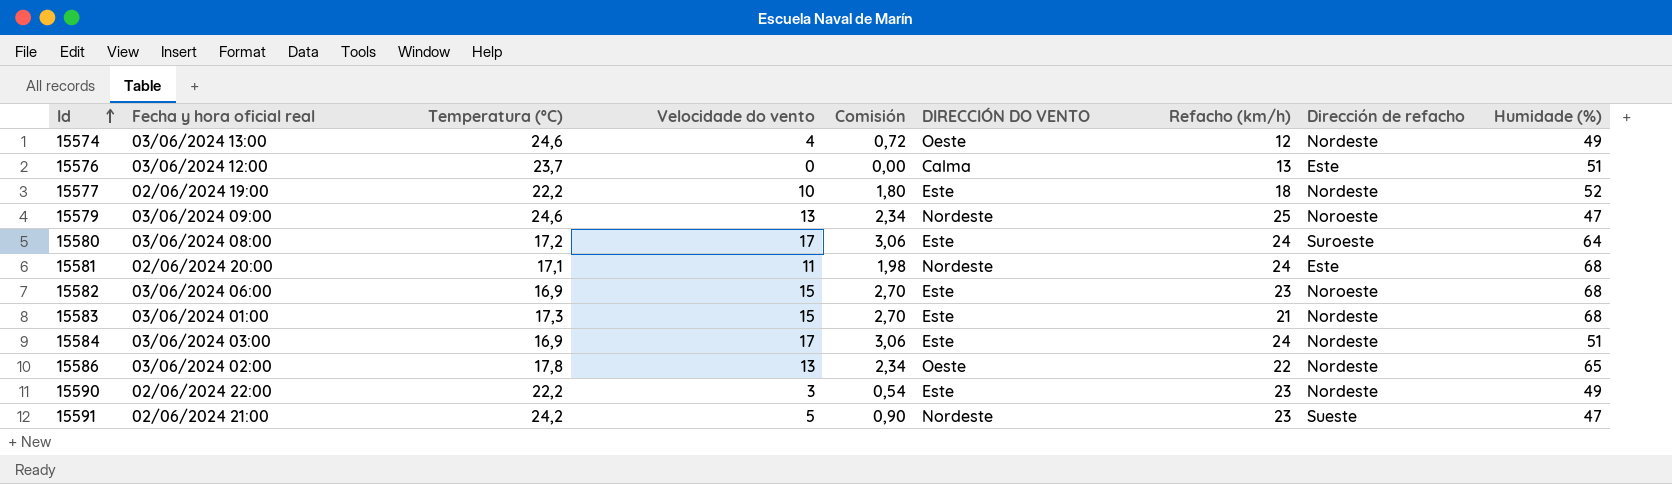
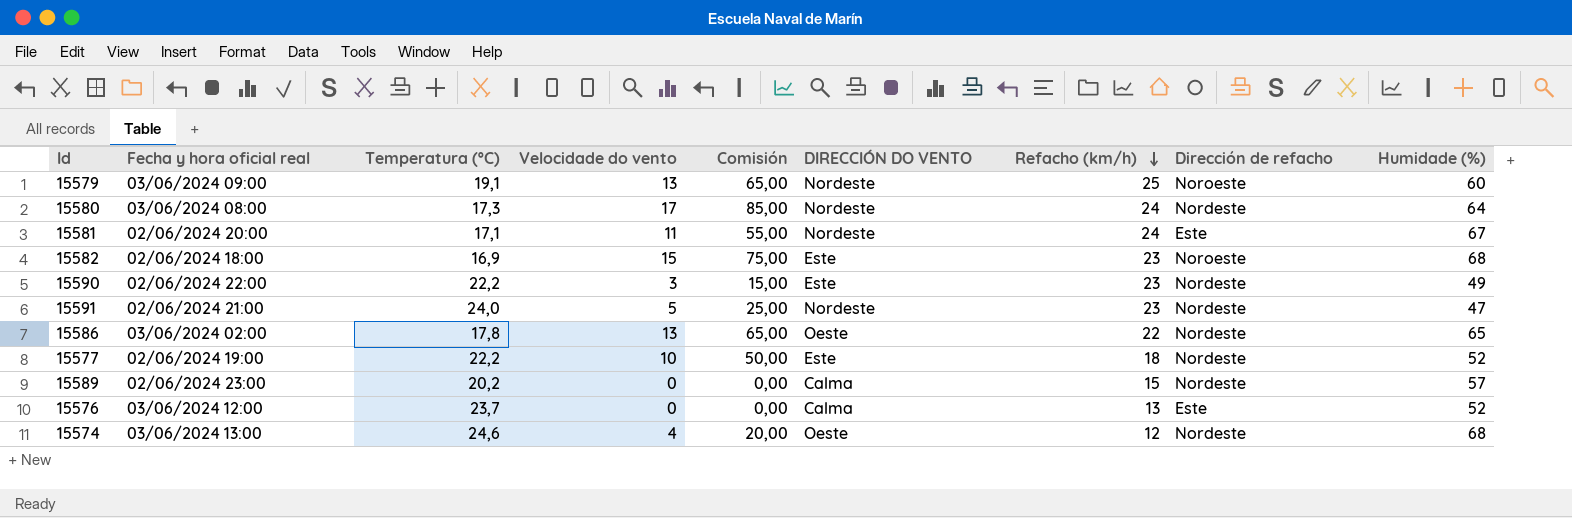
row order: Id ascending -> Refacho (km/h) descending
column Comisión | formula: [Velocidade do vento] * 0,18 -> [Velocidade do vento] * 5
row 15583: 03/06/2024 01:00 | 17,3 | 15 | 2,70 | Este | 21 | Nordeste | 68 -> none
row 15584: 03/06/2024 03:00 | 16,9 | 17 | 3,06 | Este | 24 | Nordeste | 51 -> none
15579 | Temperatura (ºC): 24,6 -> 19,1
15579 | Humidade (%): 47 -> 60
15580 | Temperatura (ºC): 17,2 -> 17,3
15580 | DIRECCIÓN DO VENTO: Este -> Nordeste
15580 | Dirección de refacho: Suroeste -> Nordeste
15581 | Humidade (%): 68 -> 67
15582 | Fecha y hora oficial real: 03/06/2024 06:00 -> 02/06/2024 18:00
15591 | Temperatura (ºC): 24,2 -> 24,0
15591 | Dirección de refacho: Sueste -> Nordeste
row 15589: none -> 02/06/2024 23:00 | 20,2 | 0 | 0,00 | Calma | 15 | Nordeste | 57
15576 | Humidade (%): 51 -> 52
15574 | Humidade (%): 49 -> 68

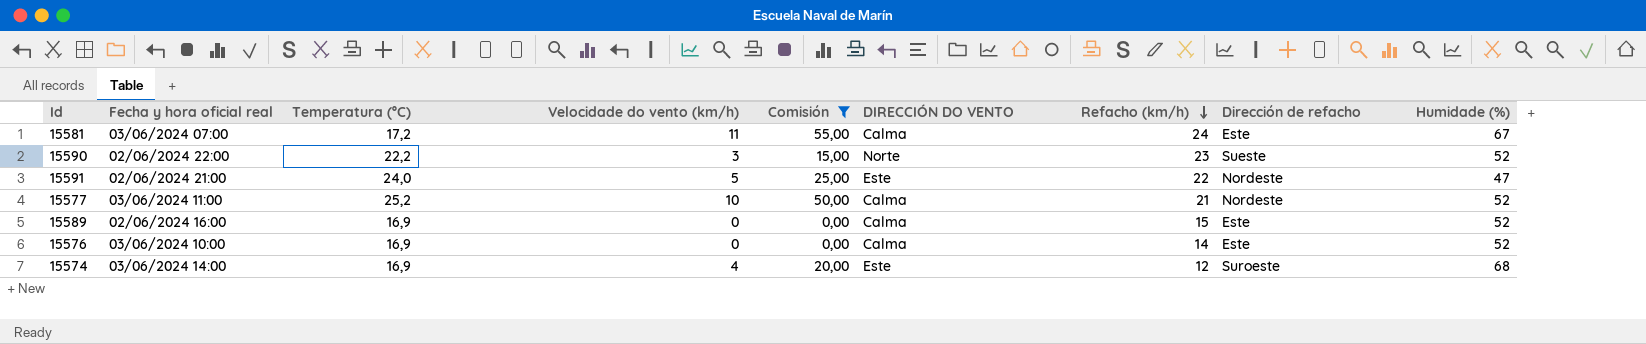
filter: none -> Comisión <= 55,00
column name: Velocidade do vento -> Velocidade do vento (km/h)
15581 | Fecha y hora oficial real: 02/06/2024 20:00 -> 03/06/2024 07:00
15581 | Temperatura (ºC): 17,1 -> 17,2
15581 | DIRECCIÓN DO VENTO: Nordeste -> Calma
15590 | DIRECCIÓN DO VENTO: Este -> Norte
15590 | Dirección de refacho: Nordeste -> Sueste
15590 | Humidade (%): 49 -> 52
15591 | DIRECCIÓN DO VENTO: Nordeste -> Este
15591 | Refacho (km/h): 23 -> 22
15577 | Fecha y hora oficial real: 02/06/2024 19:00 -> 03/06/2024 11:00
15577 | Temperatura (ºC): 22,2 -> 25,2
15577 | DIRECCIÓN DO VENTO: Este -> Calma
15577 | Refacho (km/h): 18 -> 21
15589 | Fecha y hora oficial real: 02/06/2024 23:00 -> 02/06/2024 16:00
15589 | Temperatura (ºC): 20,2 -> 16,9
15589 | Dirección de refacho: Nordeste -> Este
15589 | Humidade (%): 57 -> 52
15576 | Fecha y hora oficial real: 03/06/2024 12:00 -> 03/06/2024 10:00
15576 | Temperatura (ºC): 23,7 -> 16,9
15576 | Refacho (km/h): 13 -> 14
15574 | Fecha y hora oficial real: 03/06/2024 13:00 -> 03/06/2024 14:00
15574 | Temperatura (ºC): 24,6 -> 16,9
15574 | DIRECCIÓN DO VENTO: Oeste -> Este
15574 | Dirección de refacho: Nordeste -> Suroeste

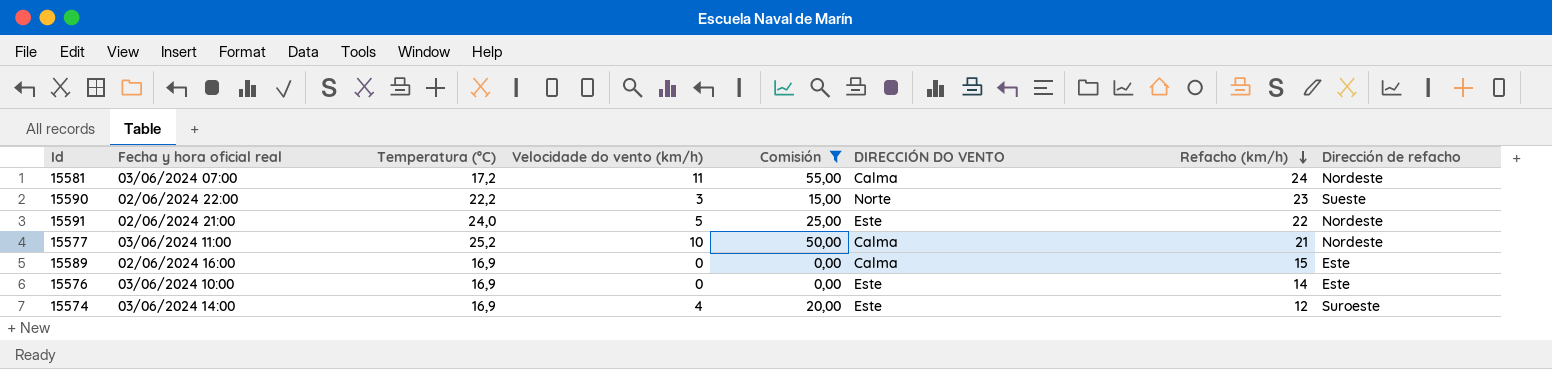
column Humidade (%) | position: 9 -> none
15581 | Dirección de refacho: Este -> Nordeste
15576 | DIRECCIÓN DO VENTO: Calma -> Este

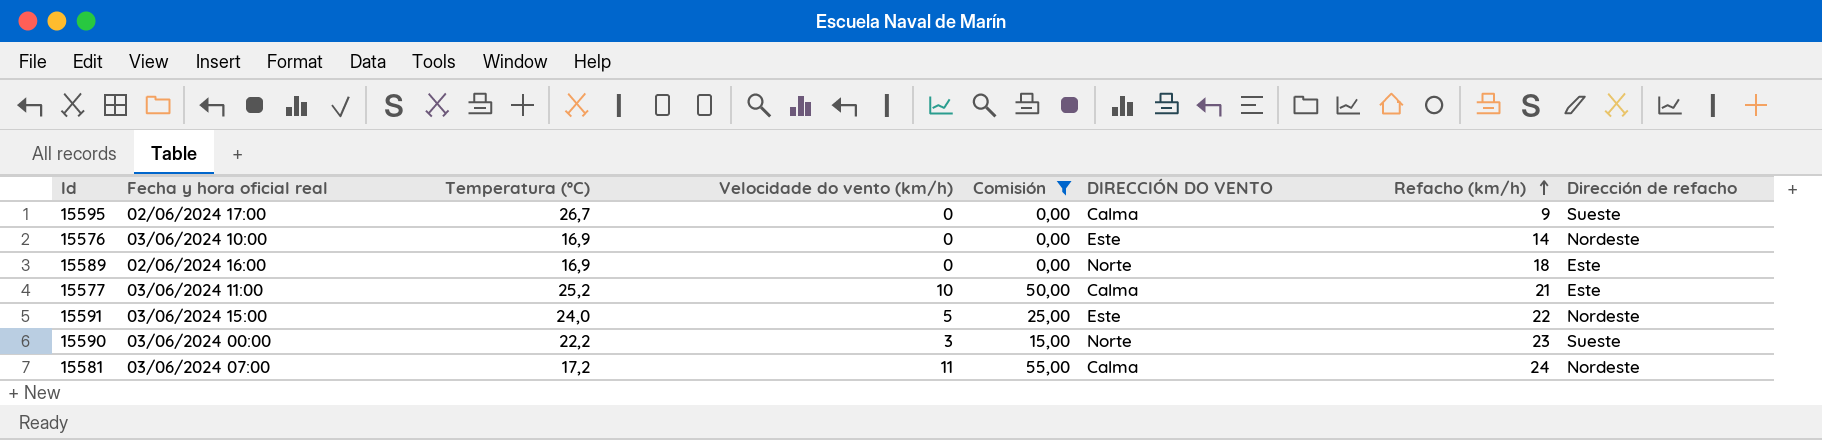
row order: Refacho (km/h) descending -> Refacho (km/h) ascending
row 15574: 03/06/2024 14:00 | 16,9 | 4 | 20,00 | Este | 12 | Suroeste -> none
row 15595: none -> 02/06/2024 17:00 | 26,7 | 0 | 0,00 | Calma | 9 | Sueste
15576 | Dirección de refacho: Este -> Nordeste
15589 | DIRECCIÓN DO VENTO: Calma -> Norte
15589 | Refacho (km/h): 15 -> 18
15577 | Dirección de refacho: Nordeste -> Este
15591 | Fecha y hora oficial real: 02/06/2024 21:00 -> 03/06/2024 15:00
15590 | Fecha y hora oficial real: 02/06/2024 22:00 -> 03/06/2024 00:00

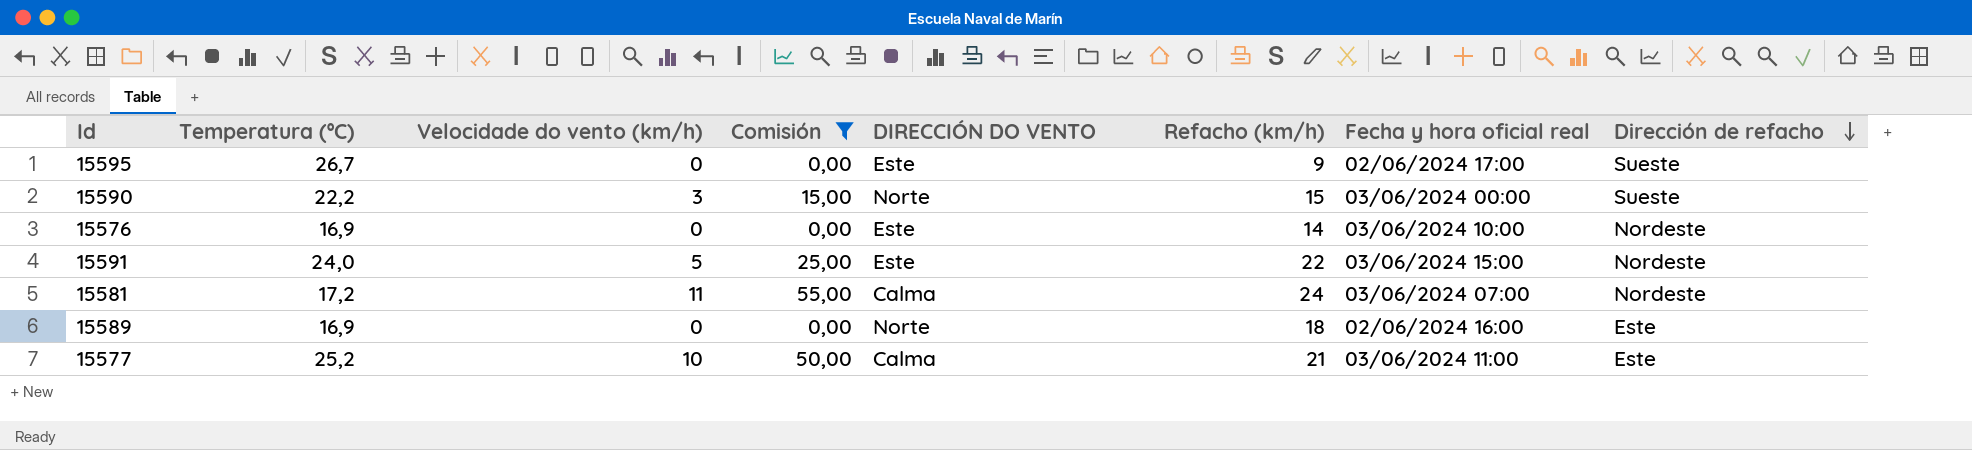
row order: Refacho (km/h) ascending -> Dirección de refacho descending
column Fecha y hora oficial real | position: 2 -> 7
15595 | DIRECCIÓN DO VENTO: Calma -> Este
15590 | Refacho (km/h): 23 -> 15

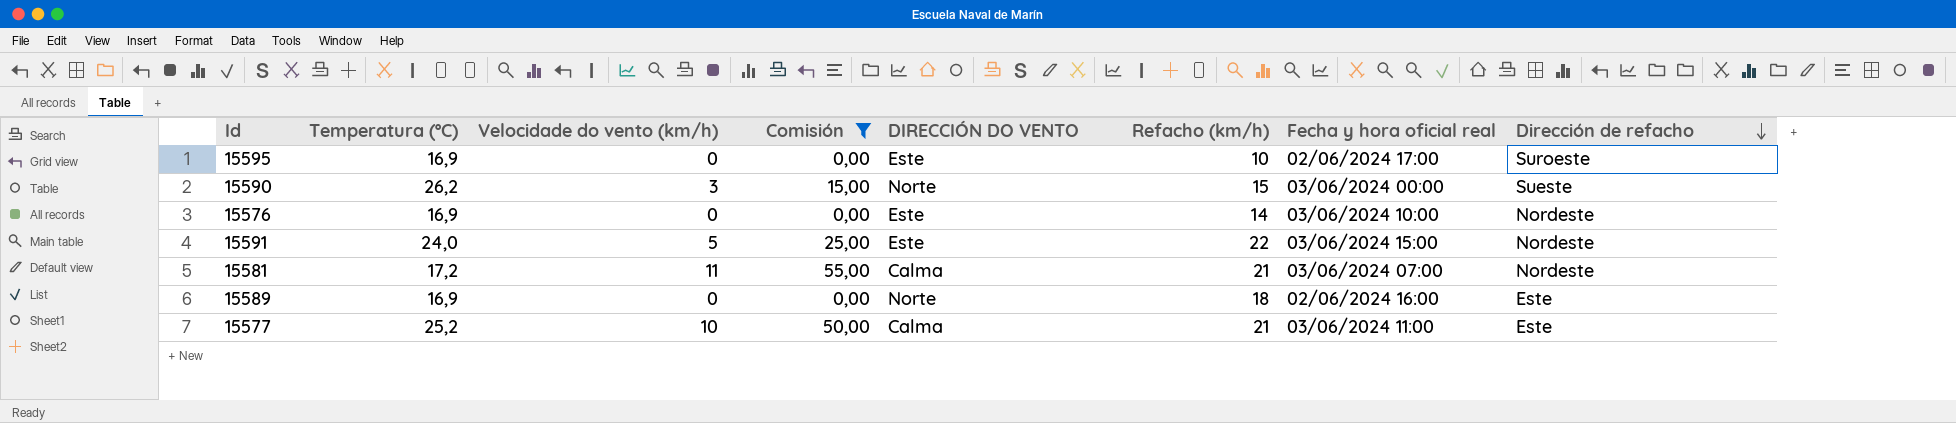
15595 | Temperatura (ºC): 26,7 -> 16,9
15595 | Refacho (km/h): 9 -> 10
15595 | Dirección de refacho: Sueste -> Suroeste
15590 | Temperatura (ºC): 22,2 -> 26,2
15581 | Refacho (km/h): 24 -> 21

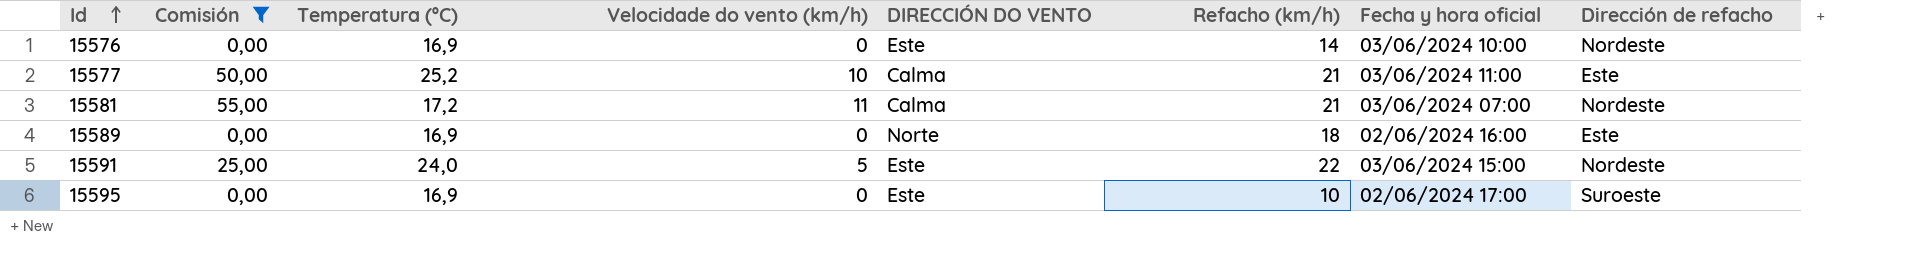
row order: Dirección de refacho descending -> Id ascending
column Comisión | position: 4 -> 2
column name: Fecha y hora oficial real -> Fecha y hora oficial
row 15590: 26,2 | 3 | 15,00 | Norte | 15 | 03/06/2024 00:00 | Sueste -> none

